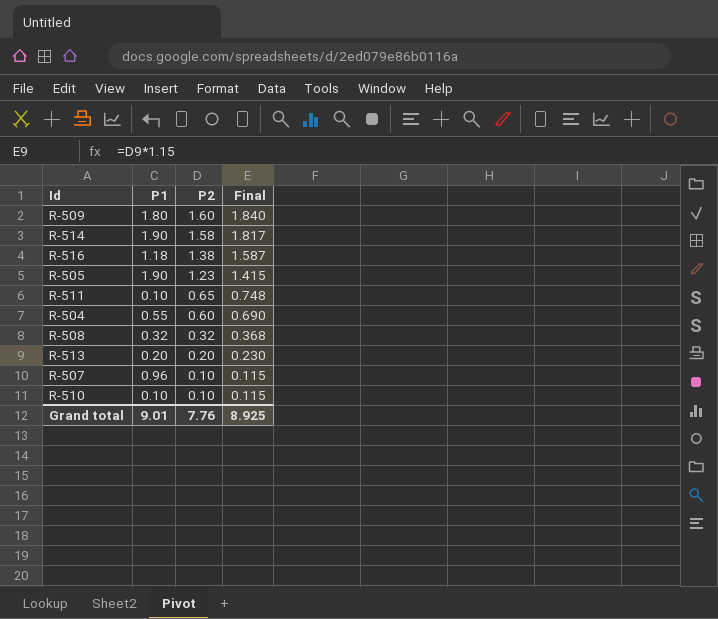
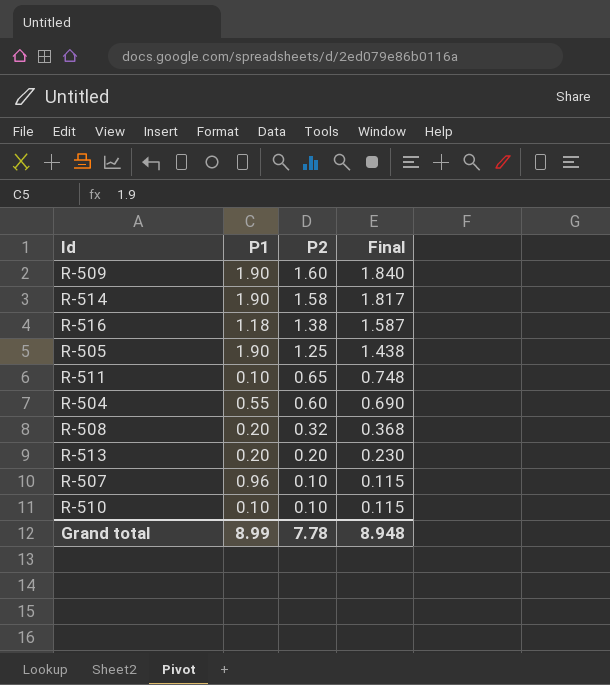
R-509 | P1: 1.80 -> 1.90
R-505 | P2: 1.23 -> 1.25
R-505 | Final: 1.415 -> 1.438
R-508 | P1: 0.32 -> 0.20
Grand total | P1: 9.01 -> 8.99
Grand total | P2: 7.76 -> 7.78
Grand total | Final: 8.925 -> 8.948

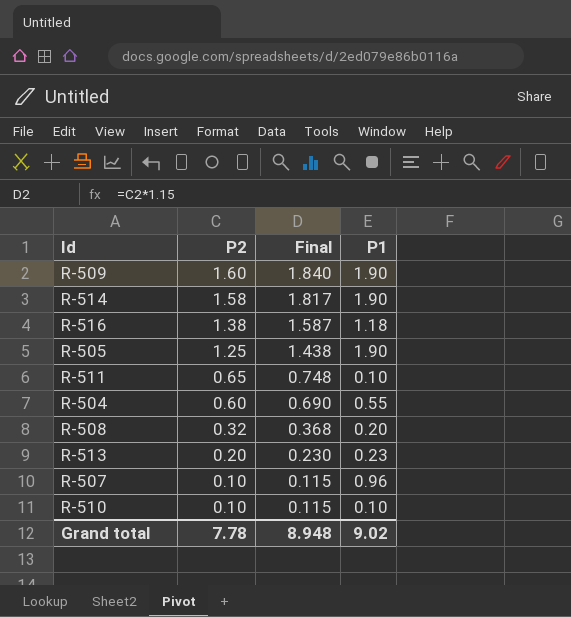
column P1 | position: 2 -> 4
R-513 | P1: 0.20 -> 0.23
Grand total | P1: 8.99 -> 9.02

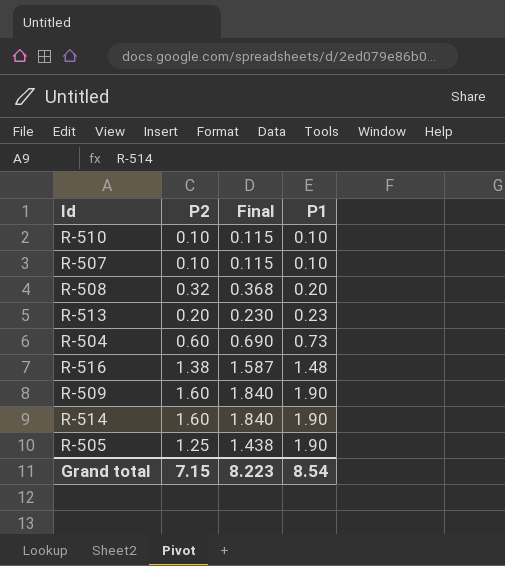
row order: P2 descending -> P1 ascending
row R-511: 0.65 | 0.748 | 0.10 -> none
R-507 | P1: 0.96 -> 0.10
R-504 | P1: 0.55 -> 0.73
R-516 | P1: 1.18 -> 1.48
R-514 | P2: 1.58 -> 1.60
R-514 | Final: 1.817 -> 1.840
Grand total | P2: 7.78 -> 7.15
Grand total | Final: 8.948 -> 8.223
Grand total | P1: 9.02 -> 8.54

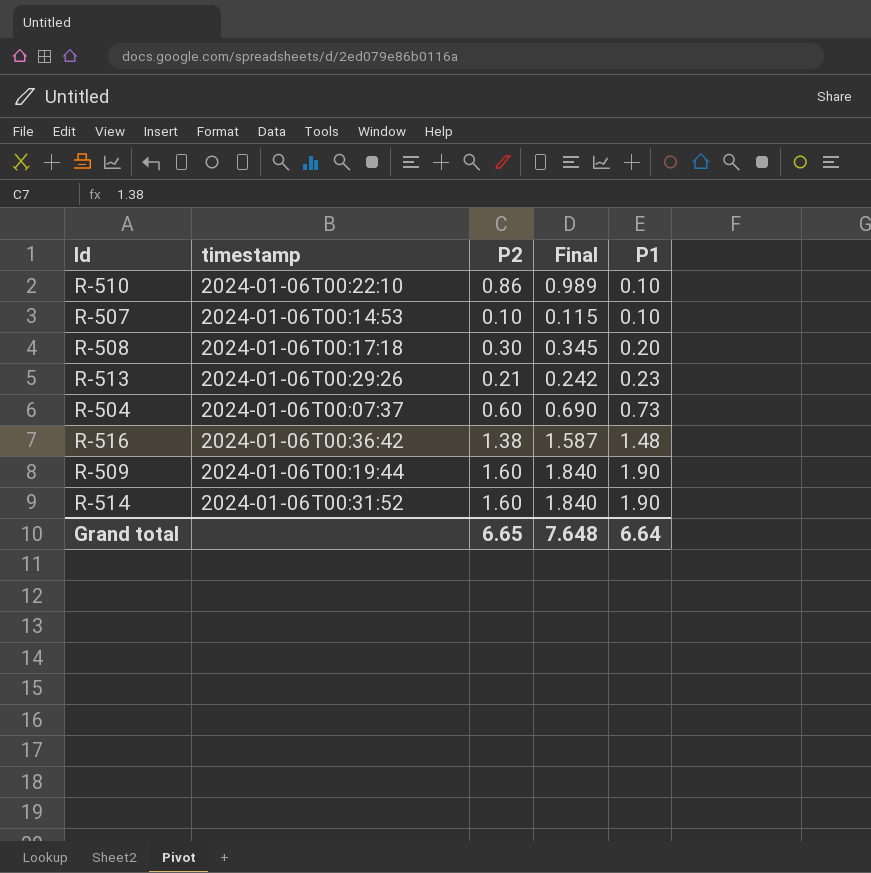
column timestamp | position: none -> 2
row R-505: 1.25 | 1.438 | 1.90 -> none
R-510 | P2: 0.10 -> 0.86
R-510 | Final: 0.115 -> 0.989
R-508 | P2: 0.32 -> 0.30
R-508 | Final: 0.368 -> 0.345
R-513 | P2: 0.20 -> 0.21
R-513 | Final: 0.230 -> 0.242
Grand total | P2: 7.15 -> 6.65
Grand total | Final: 8.223 -> 7.648
Grand total | P1: 8.54 -> 6.64

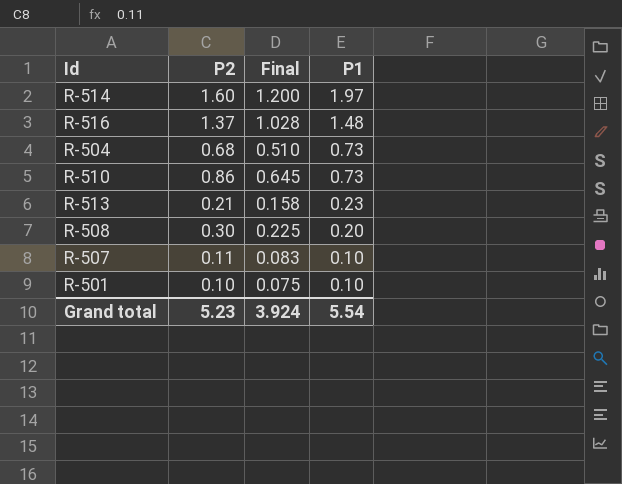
row order: P1 ascending -> P1 descending
column timestamp | position: 2 -> none
column Final | formula: [P2] * 1.15 -> [P2] * 0.75
row R-509: 2024-01-06T00:19:44 | 1.60 | 1.840 | 1.90 -> none
R-514 | P1: 1.90 -> 1.97
R-516 | P2: 1.38 -> 1.37
R-504 | P2: 0.60 -> 0.68
R-510 | P1: 0.10 -> 0.73
R-507 | P2: 0.10 -> 0.11
row R-501: none -> 0.10 | 0.075 | 0.10
Grand total | P2: 6.65 -> 5.23
Grand total | Final: 7.648 -> 3.924
Grand total | P1: 6.64 -> 5.54

